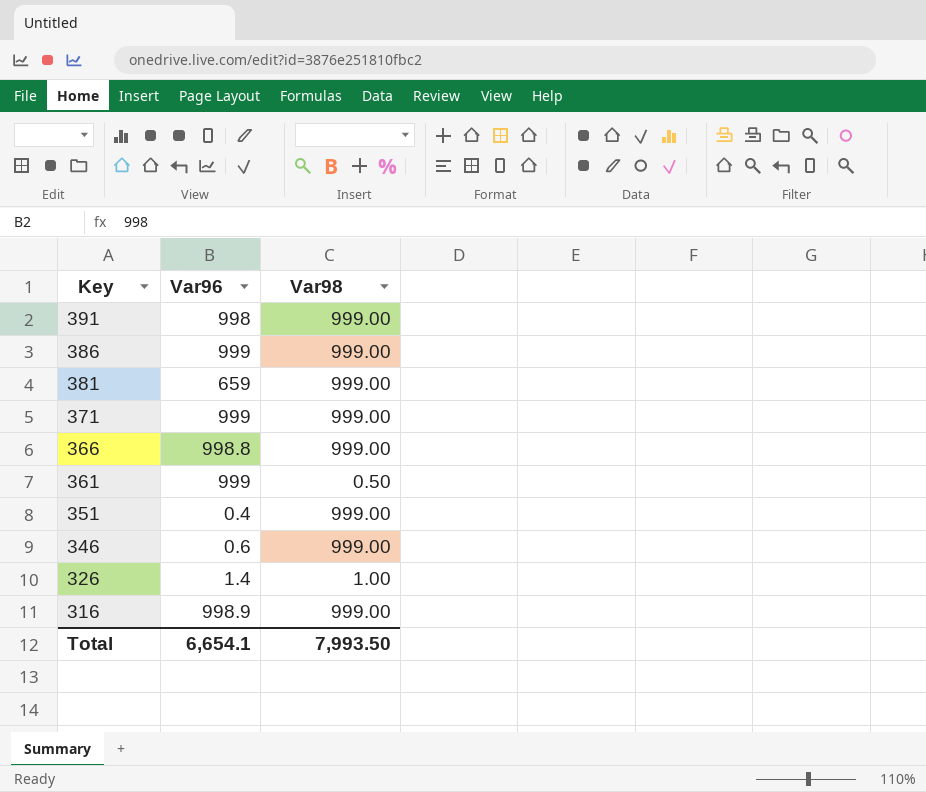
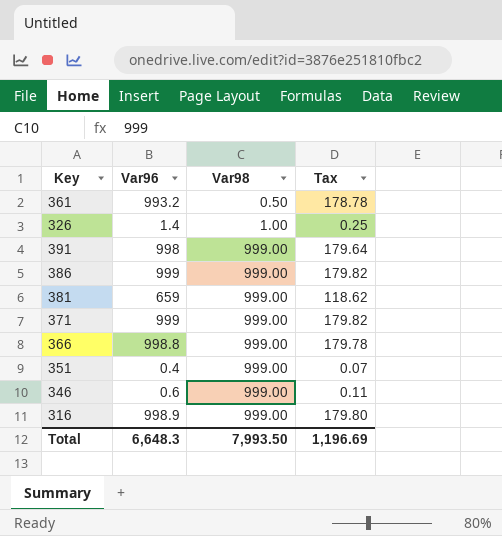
row order: Key descending -> Var98 ascending
column Tax | formula: none -> [Var96] * 0.18
361 | Var96: 999 -> 993.2
Total | Var96: 6,654.1 -> 6,648.3

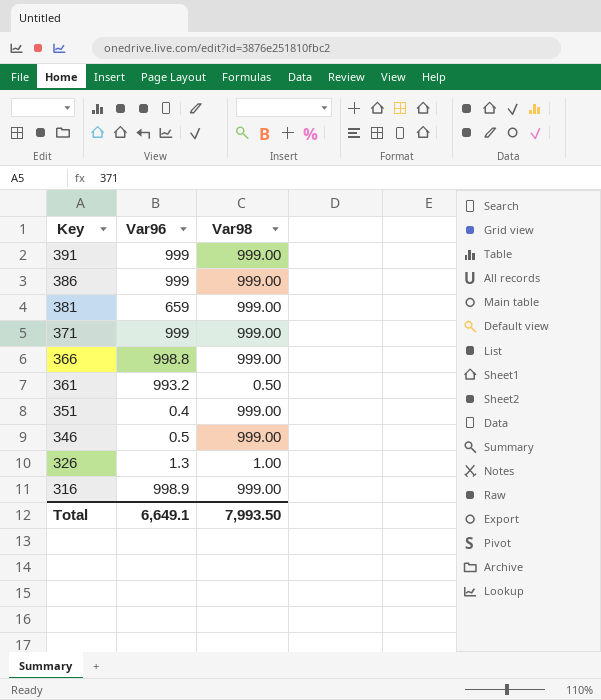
row order: Var98 ascending -> Key descending
column Tax | formula: [Var96] * 0.18 -> none
391 | Var96: 998 -> 999
346 | Var96: 0.6 -> 0.5
326 | Var96: 1.4 -> 1.3
Total | Var96: 6,648.3 -> 6,649.1

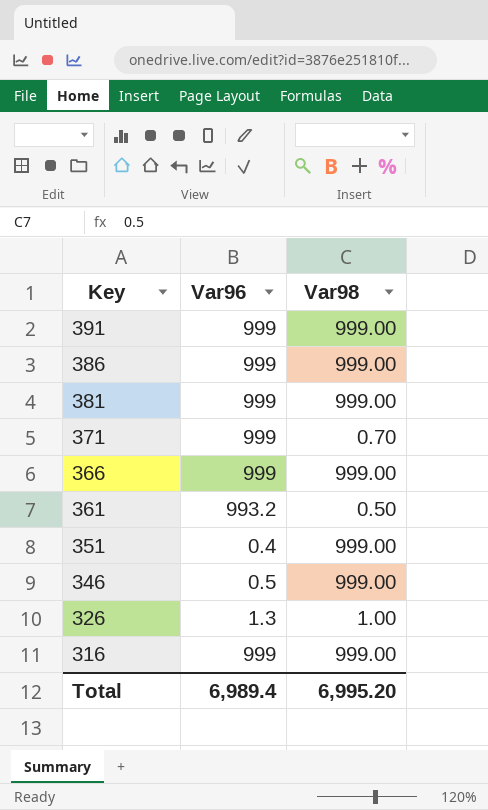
381 | Var96: 659 -> 999
371 | Var98: 999.00 -> 0.70
366 | Var96: 998.8 -> 999
316 | Var96: 998.9 -> 999
Total | Var96: 6,649.1 -> 6,989.4
Total | Var98: 7,993.50 -> 6,995.20

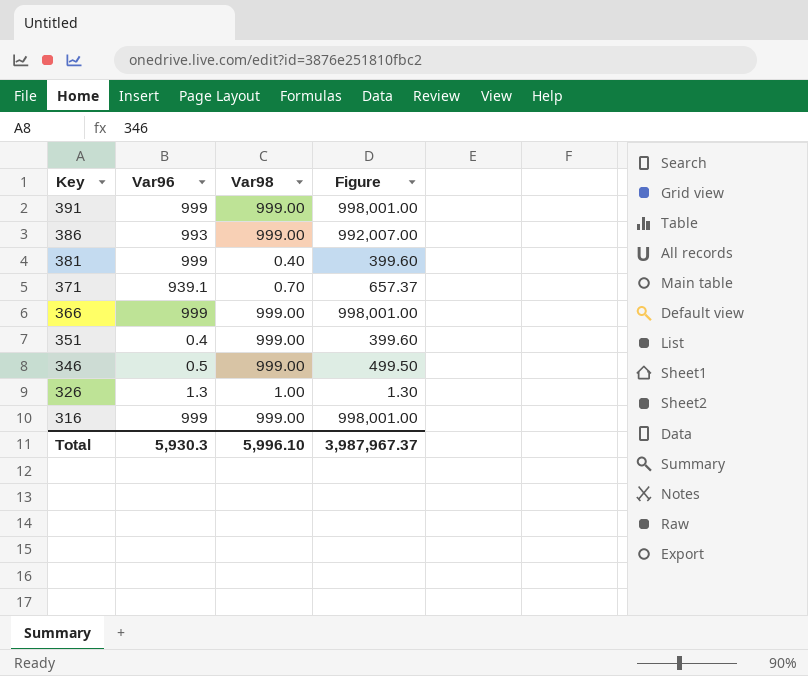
column Figure | formula: none -> [Var96] * [Var98]
row 361: 993.2 | 0.50 -> none
386 | Var96: 999 -> 993
381 | Var98: 999.00 -> 0.40
371 | Var96: 999 -> 939.1
Total | Var96: 6,989.4 -> 5,930.3
Total | Var98: 6,995.20 -> 5,996.10

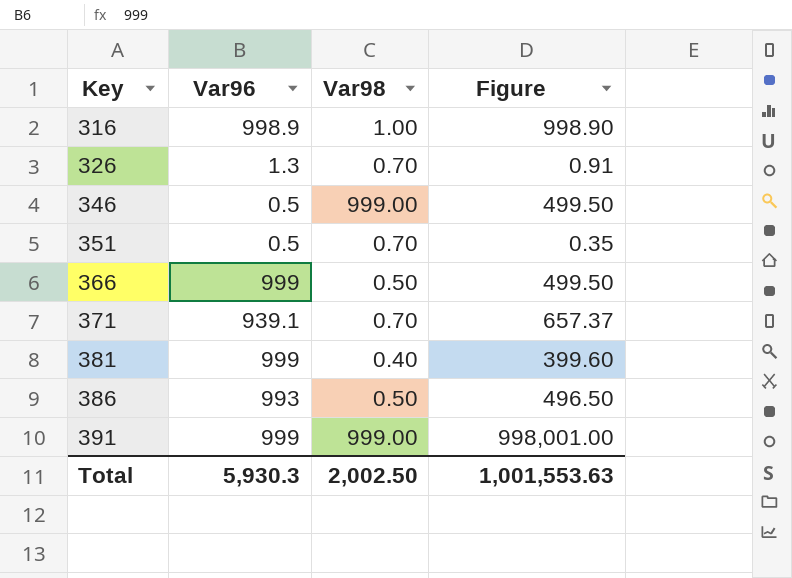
row order: Key descending -> Key ascending
316 | Var96: 999 -> 998.9
316 | Var98: 999.00 -> 1.00
316 | Figure: 998,001.00 -> 998.90
326 | Var98: 1.00 -> 0.70
326 | Figure: 1.30 -> 0.91
351 | Var96: 0.4 -> 0.5
351 | Var98: 999.00 -> 0.70
351 | Figure: 399.60 -> 0.35
366 | Var98: 999.00 -> 0.50
366 | Figure: 998,001.00 -> 499.50
386 | Var98: 999.00 -> 0.50
386 | Figure: 992,007.00 -> 496.50
Total | Var98: 5,996.10 -> 2,002.50
Total | Figure: 3,987,967.37 -> 1,001,553.63

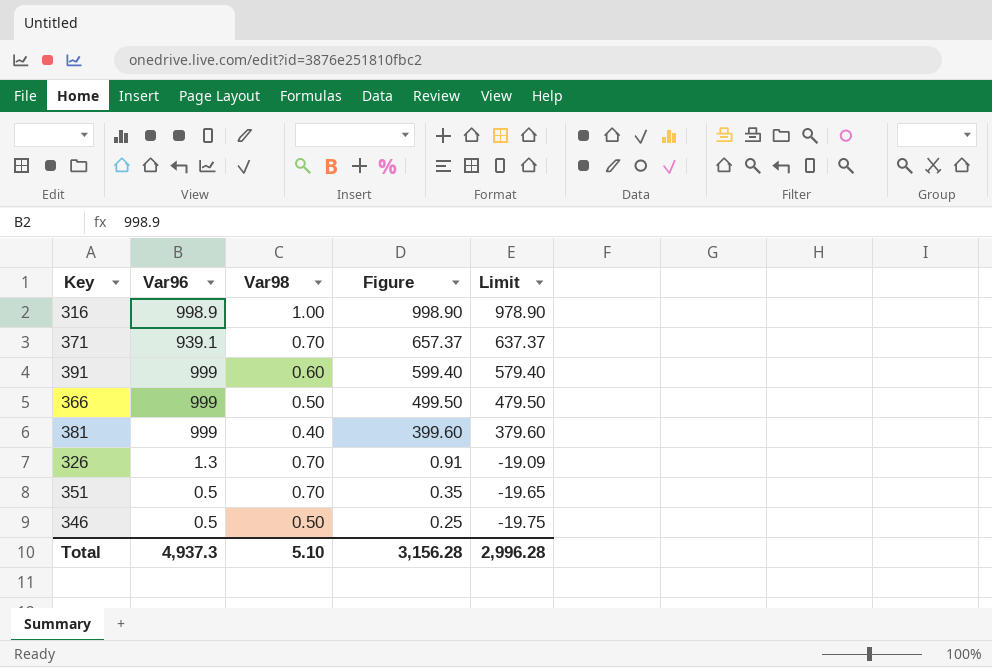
row order: Key ascending -> Figure descending
column Limit | formula: none -> [Figure] - 20
row 386: 993 | 0.50 | 496.50 -> none
391 | Var98: 999.00 -> 0.60
391 | Figure: 998,001.00 -> 599.40
346 | Var98: 999.00 -> 0.50
346 | Figure: 499.50 -> 0.25
Total | Var96: 5,930.3 -> 4,937.3
Total | Var98: 2,002.50 -> 5.10
Total | Figure: 1,001,553.63 -> 3,156.28

